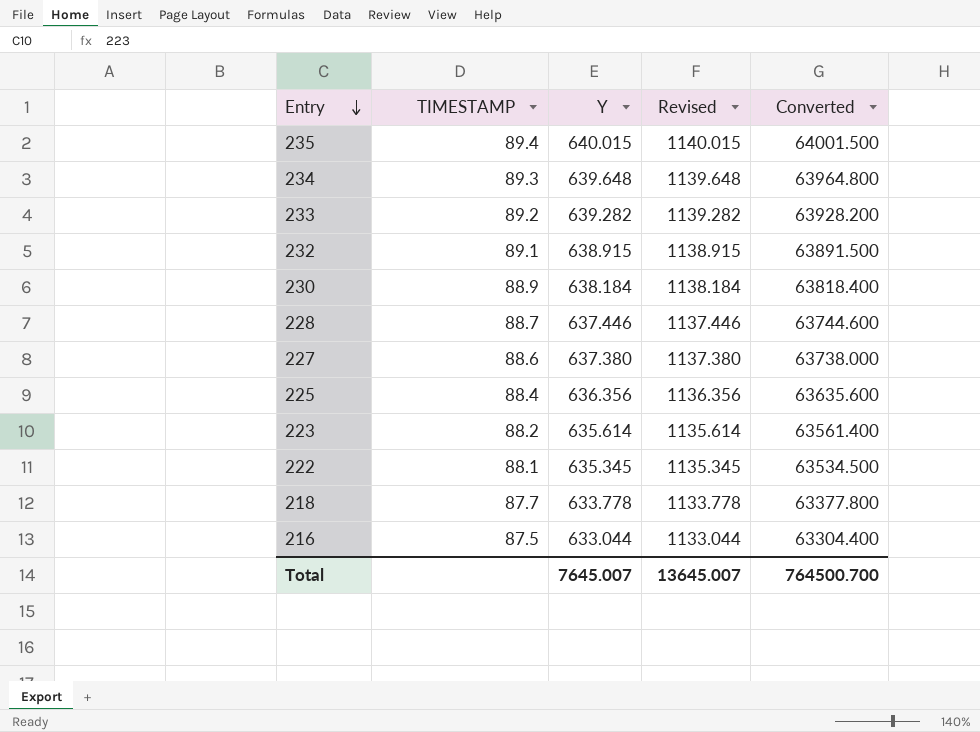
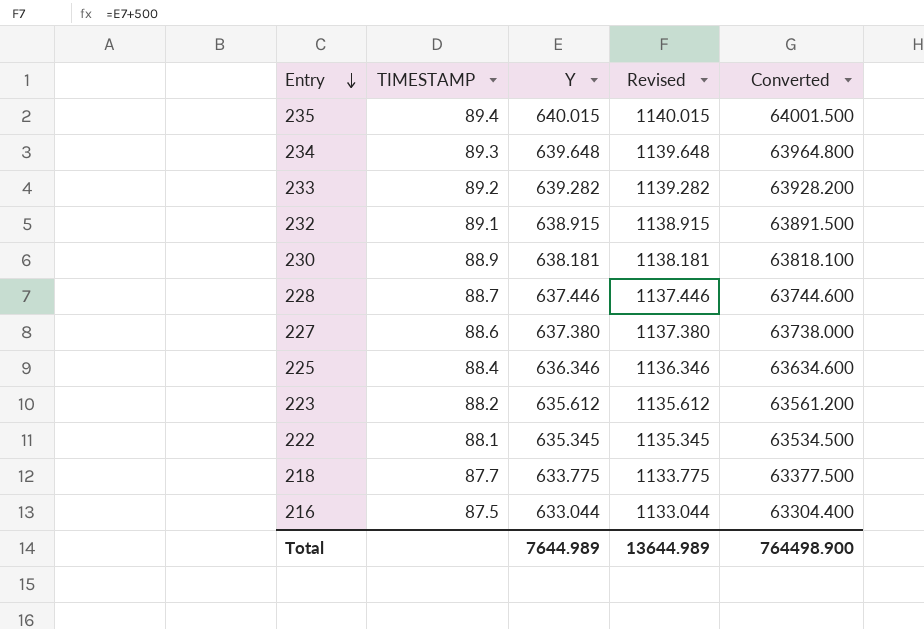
230 | Y: 638.184 -> 638.181
230 | Revised: 1138.184 -> 1138.181
230 | Converted: 63818.400 -> 63818.100
225 | Y: 636.356 -> 636.346
225 | Revised: 1136.356 -> 1136.346
225 | Converted: 63635.600 -> 63634.600
223 | Y: 635.614 -> 635.612
223 | Revised: 1135.614 -> 1135.612
223 | Converted: 63561.400 -> 63561.200
218 | Y: 633.778 -> 633.775
218 | Revised: 1133.778 -> 1133.775
218 | Converted: 63377.800 -> 63377.500
Total | Y: 7645.007 -> 7644.989
Total | Revised: 13645.007 -> 13644.989
Total | Converted: 764500.700 -> 764498.900

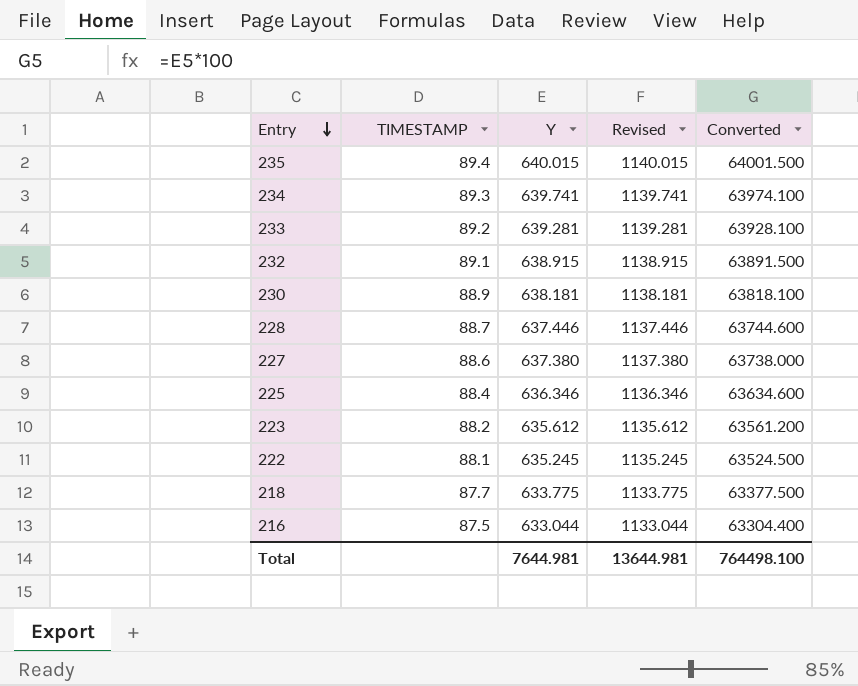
234 | Y: 639.648 -> 639.741
234 | Revised: 1139.648 -> 1139.741
234 | Converted: 63964.800 -> 63974.100
233 | Y: 639.282 -> 639.281
233 | Revised: 1139.282 -> 1139.281
233 | Converted: 63928.200 -> 63928.100
222 | Y: 635.345 -> 635.245
222 | Revised: 1135.345 -> 1135.245
222 | Converted: 63534.500 -> 63524.500
Total | Y: 7644.989 -> 7644.981
Total | Revised: 13644.989 -> 13644.981
Total | Converted: 764498.900 -> 764498.100

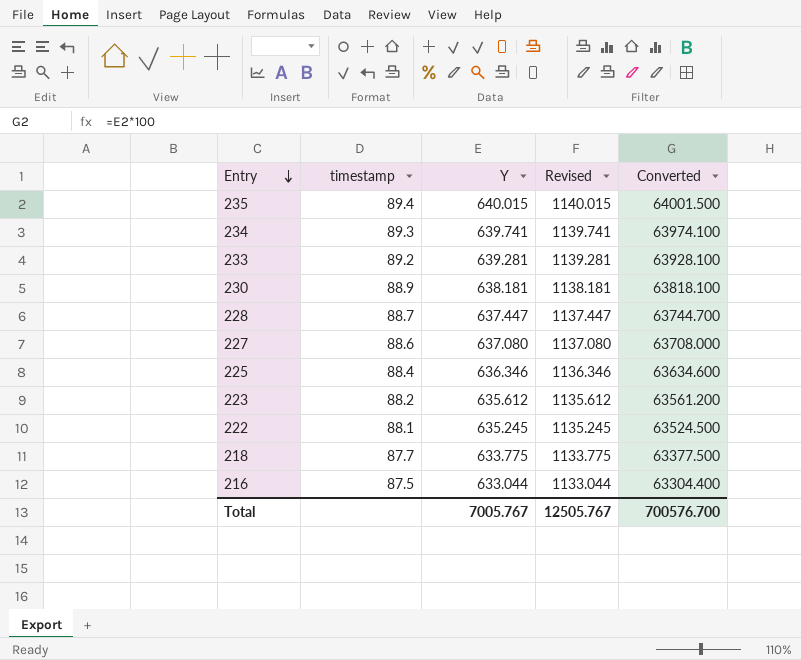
column name: TIMESTAMP -> timestamp
row 232: 89.1 | 638.915 | 1138.915 | 63891.500 -> none
228 | Y: 637.446 -> 637.447
228 | Revised: 1137.446 -> 1137.447
228 | Converted: 63744.600 -> 63744.700
227 | Y: 637.380 -> 637.080
227 | Revised: 1137.380 -> 1137.080
227 | Converted: 63738.000 -> 63708.000
Total | Y: 7644.981 -> 7005.767
Total | Revised: 13644.981 -> 12505.767
Total | Converted: 764498.100 -> 700576.700

